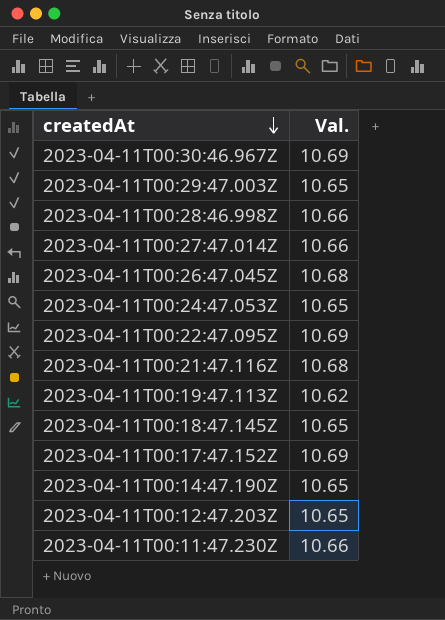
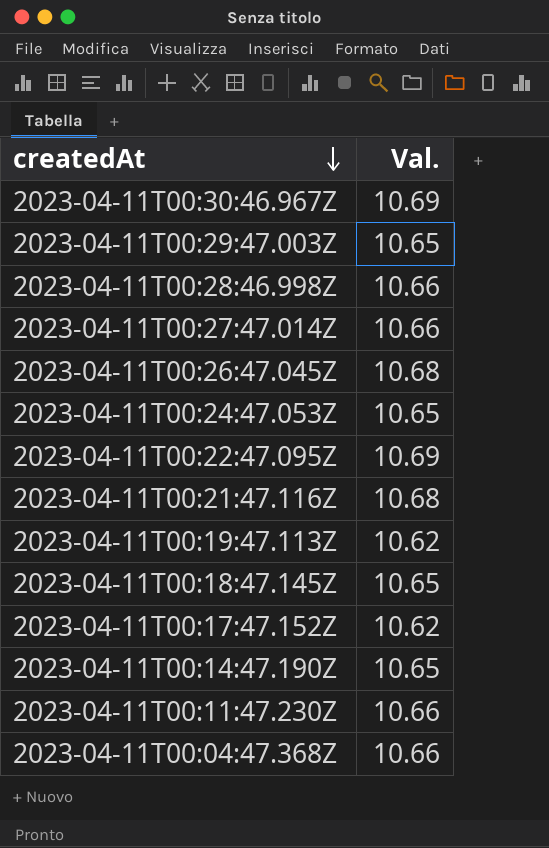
row 2023-04-11T00:12:47.203Z: 10.65 -> none
2023-04-11T00:17:47.152Z | Val.: 10.69 -> 10.62
row 2023-04-11T00:04:47.368Z: none -> 10.66

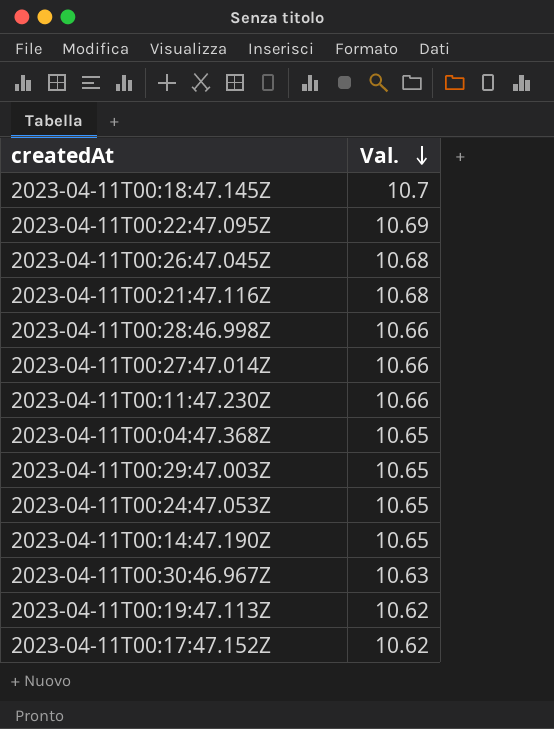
row order: createdAt descending -> Val. descending
2023-04-11T00:18:47.145Z | Val.: 10.65 -> 10.7
2023-04-11T00:04:47.368Z | Val.: 10.66 -> 10.65
2023-04-11T00:30:46.967Z | Val.: 10.69 -> 10.63

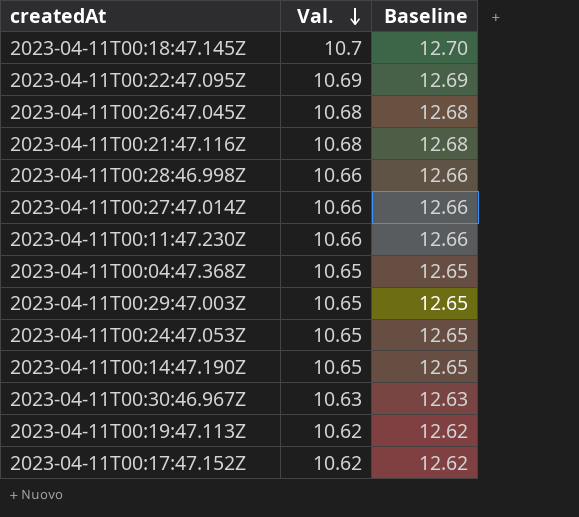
column Baseline | formula: none -> [Val.] + 2

